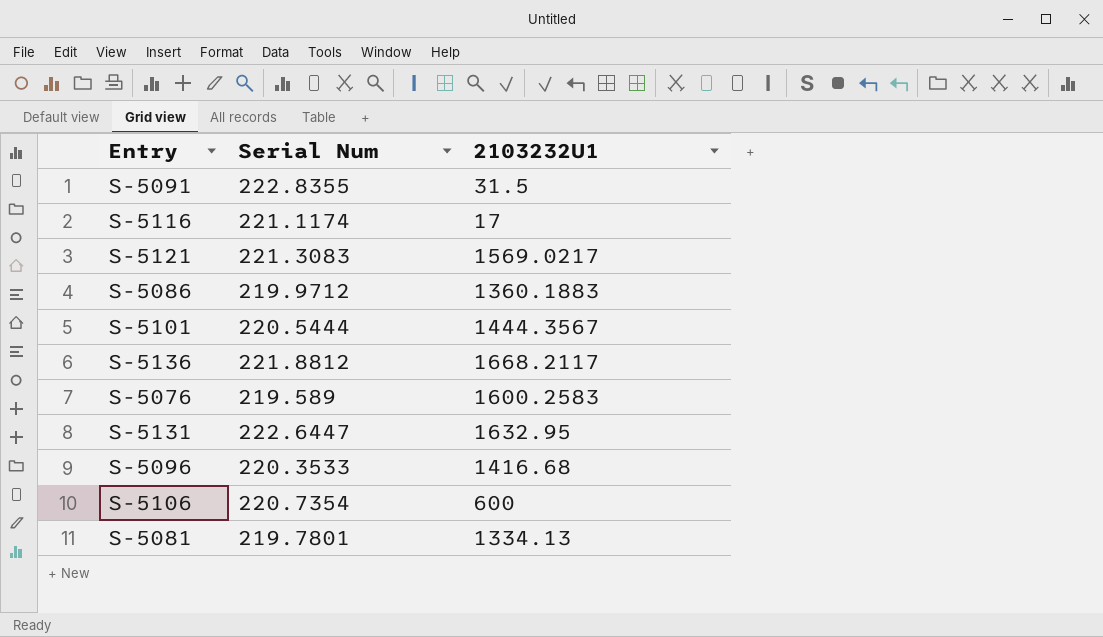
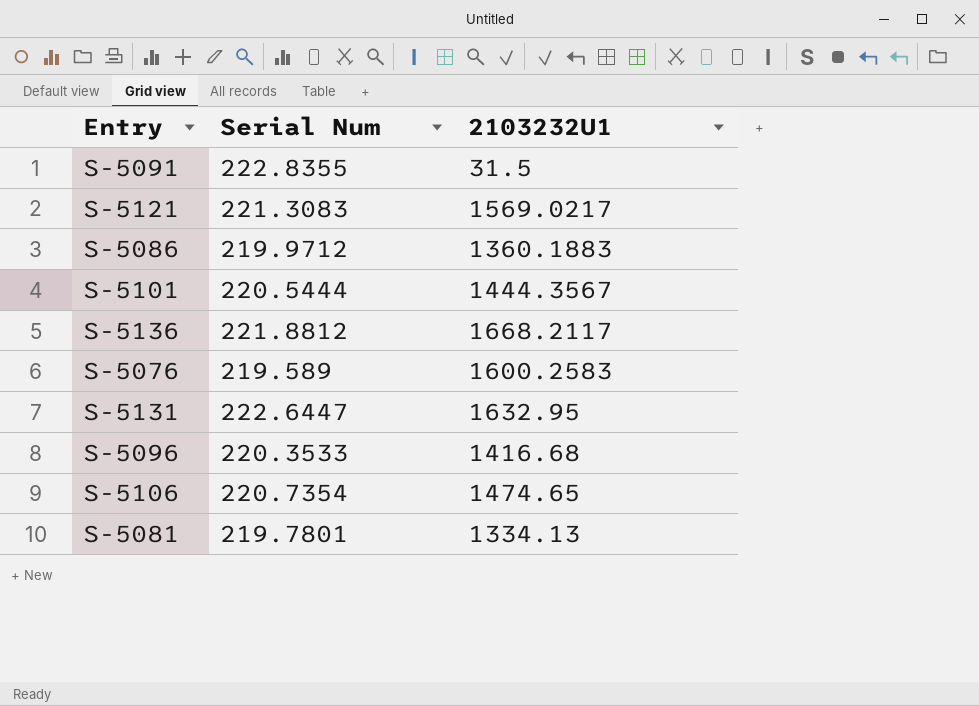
row S-5116: 221.1174 | 17 -> none
S-5106 | 2103232U1: 600 -> 1474.65

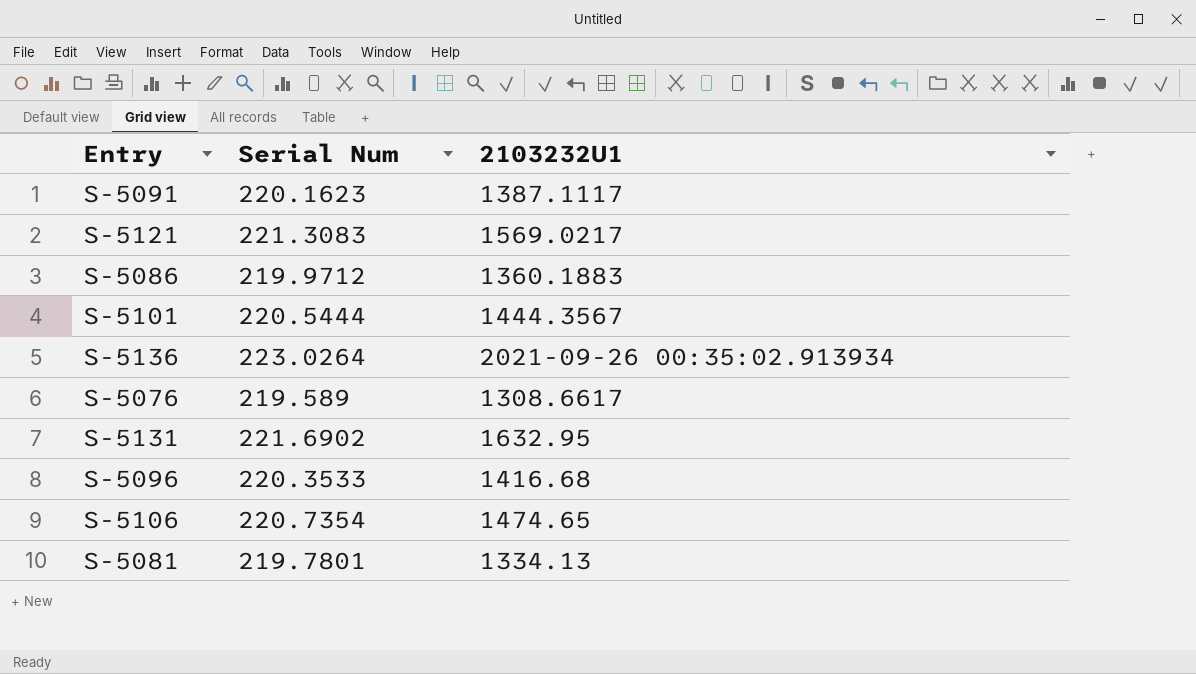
S-5091 | Serial Num: 222.8355 -> 220.1623
S-5091 | 2103232U1: 31.5 -> 1387.1117
S-5136 | Serial Num: 221.8812 -> 223.0264
S-5136 | 2103232U1: 1668.2117 -> 2021-09-26 00:35:02.913934
S-5076 | 2103232U1: 1600.2583 -> 1308.6617
S-5131 | Serial Num: 222.6447 -> 221.6902

